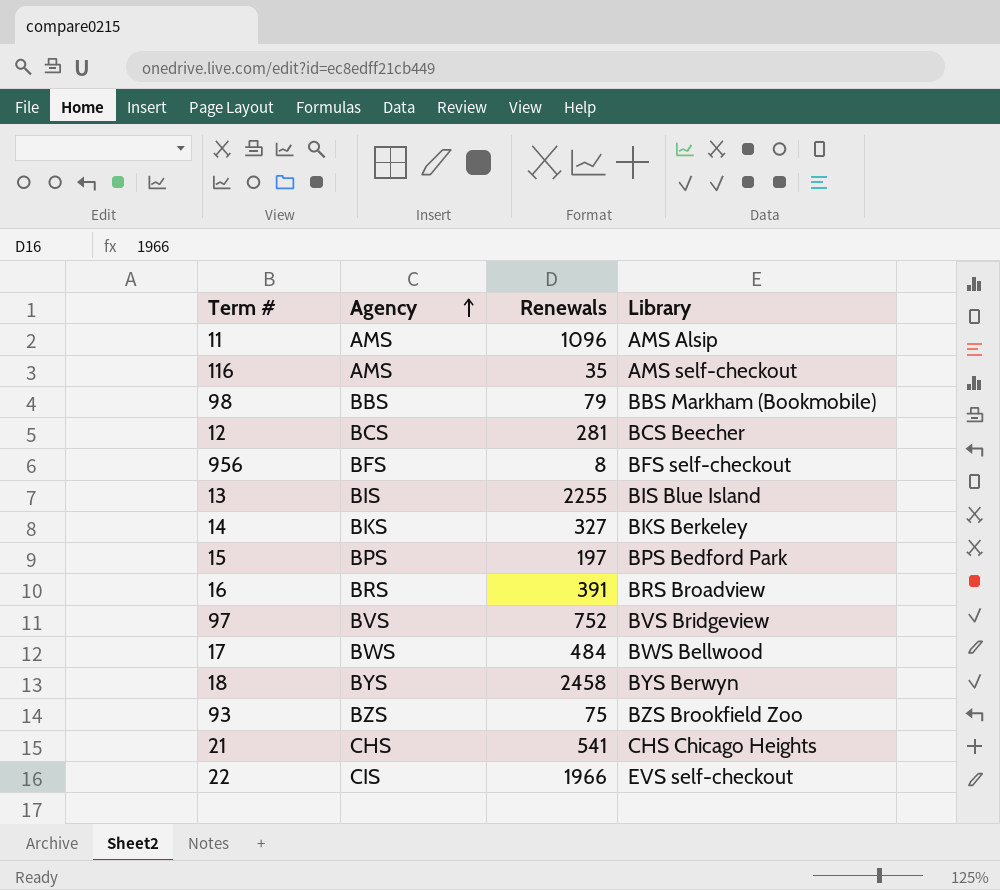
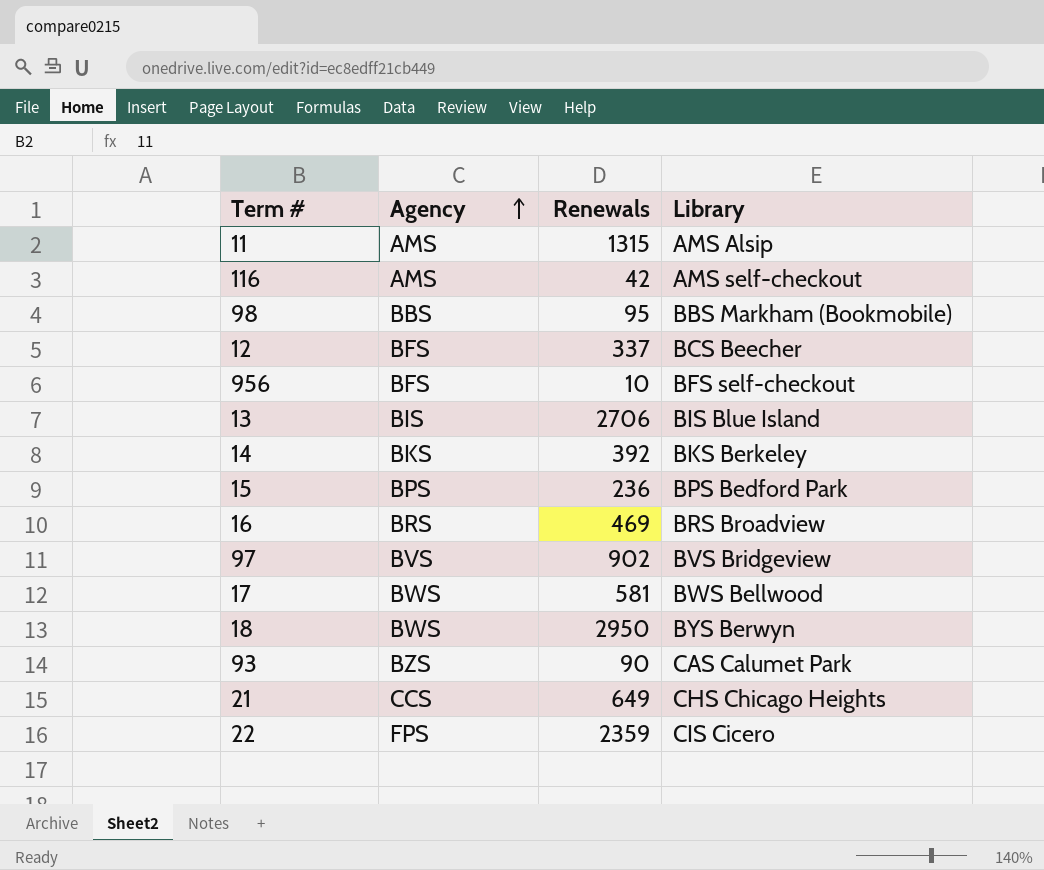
11 | Renewals: 1096 -> 1315
116 | Renewals: 35 -> 42
98 | Renewals: 79 -> 95
12 | Agency: BCS -> BFS
12 | Renewals: 281 -> 337
956 | Renewals: 8 -> 10
13 | Renewals: 2255 -> 2706
14 | Renewals: 327 -> 392
15 | Renewals: 197 -> 236
16 | Renewals: 391 -> 469
97 | Renewals: 752 -> 902
17 | Renewals: 484 -> 581
18 | Agency: BYS -> BWS
18 | Renewals: 2458 -> 2950
93 | Renewals: 75 -> 90
93 | Library: BZS Brookfield Zoo -> CAS Calumet Park
21 | Agency: CHS -> CCS
21 | Renewals: 541 -> 649
22 | Agency: CIS -> FPS
22 | Renewals: 1966 -> 2359
22 | Library: EVS self-checkout -> CIS Cicero

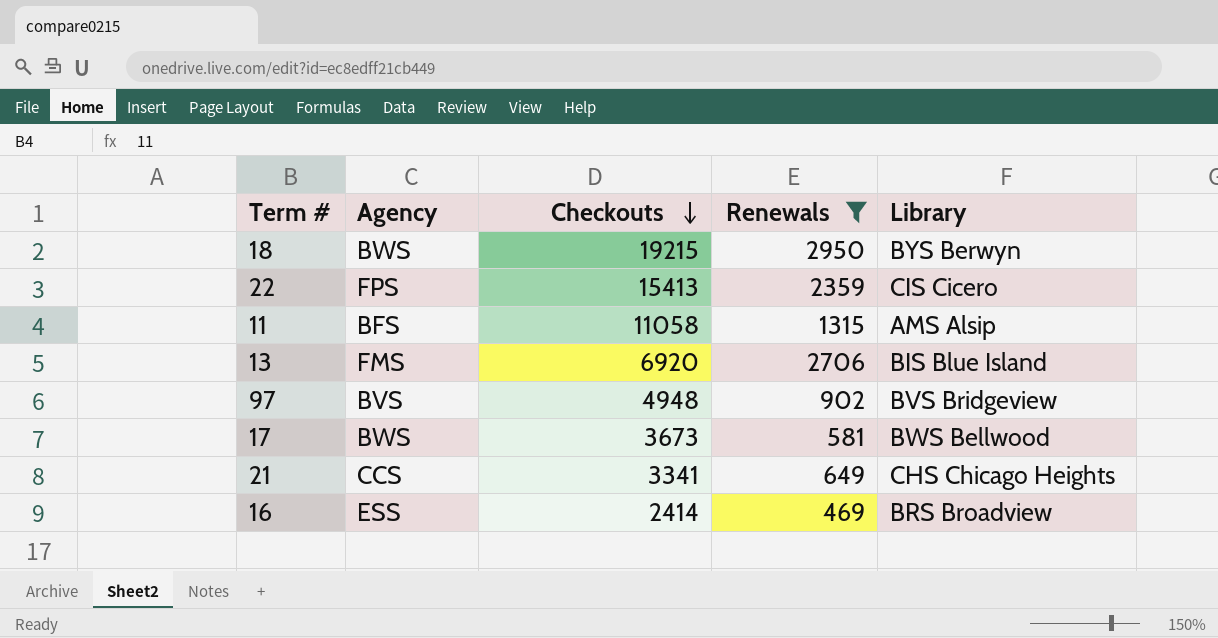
filter: none -> Renewals >= 469
row order: Agency ascending -> Checkouts descending
column Checkouts | position: none -> 3
11 | Agency: AMS -> BFS
13 | Agency: BIS -> FMS
16 | Agency: BRS -> ESS

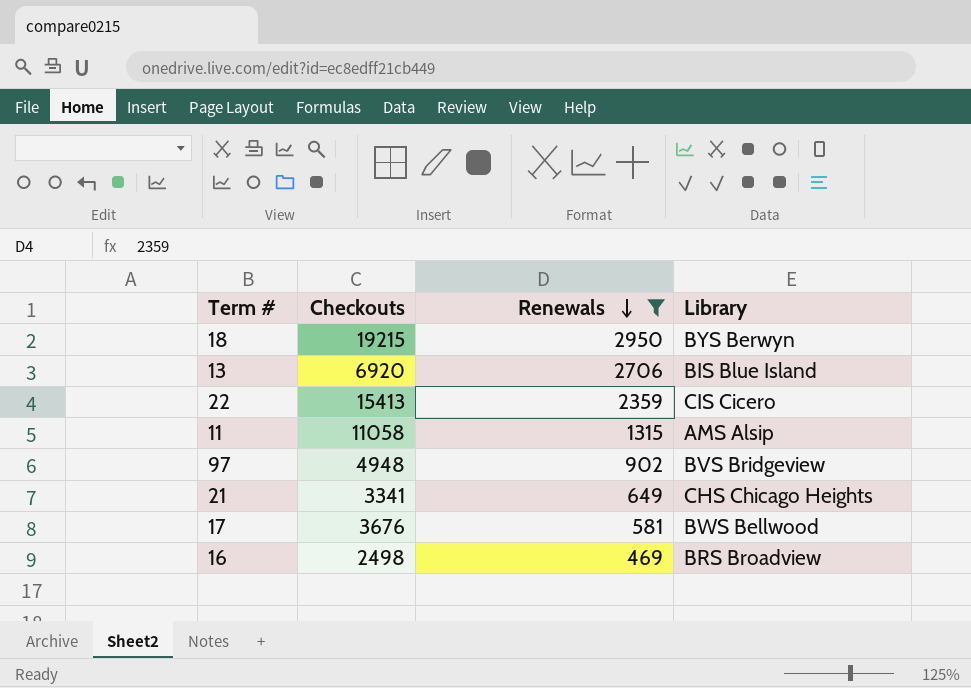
row order: Checkouts descending -> Renewals descending
column Agency | position: 2 -> none
17 | Checkouts: 3673 -> 3676
16 | Checkouts: 2414 -> 2498

